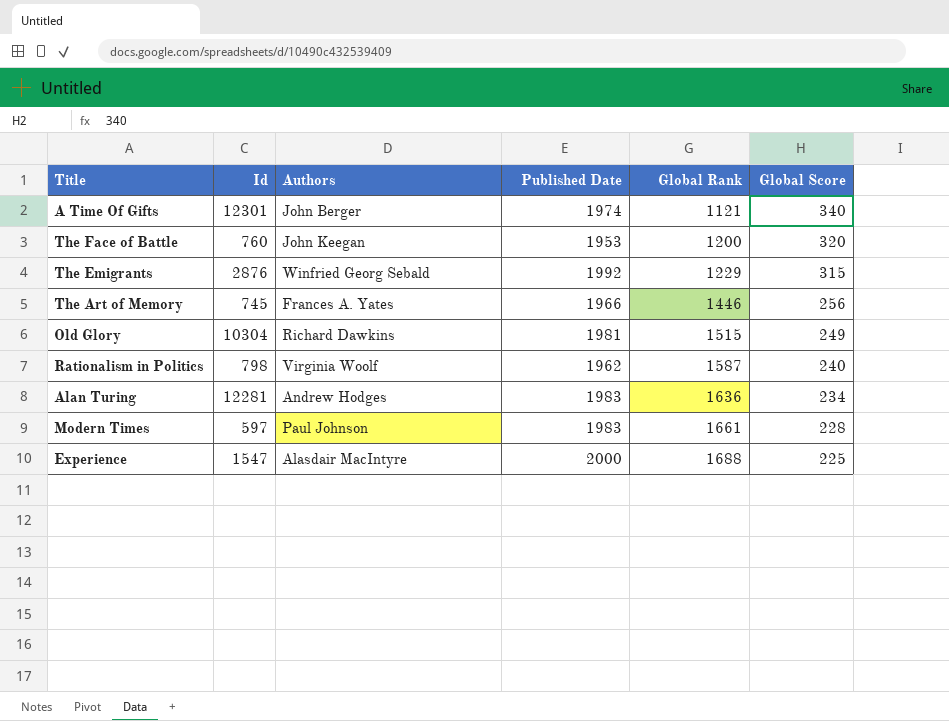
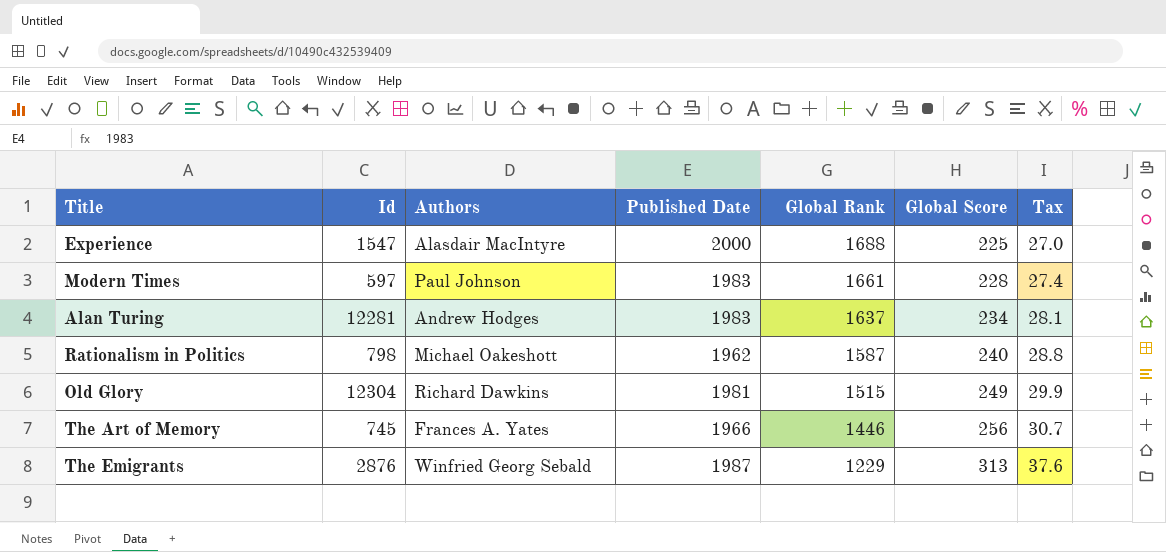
row order: Global Rank ascending -> Global Rank descending
column Tax | formula: none -> [Global Score] * 0.12
row A Time Of Gifts: 12301 | John Berger | 1974 | 1121 | 340 -> none
row The Face of Battle: 760 | John Keegan | 1953 | 1200 | 320 -> none
Alan Turing | Global Rank: 1636 -> 1637
Rationalism in Politics | Authors: Virginia Woolf -> Michael Oakeshott
Old Glory | Id: 10304 -> 12304
The Emigrants | Published Date: 1992 -> 1987
The Emigrants | Global Score: 315 -> 313

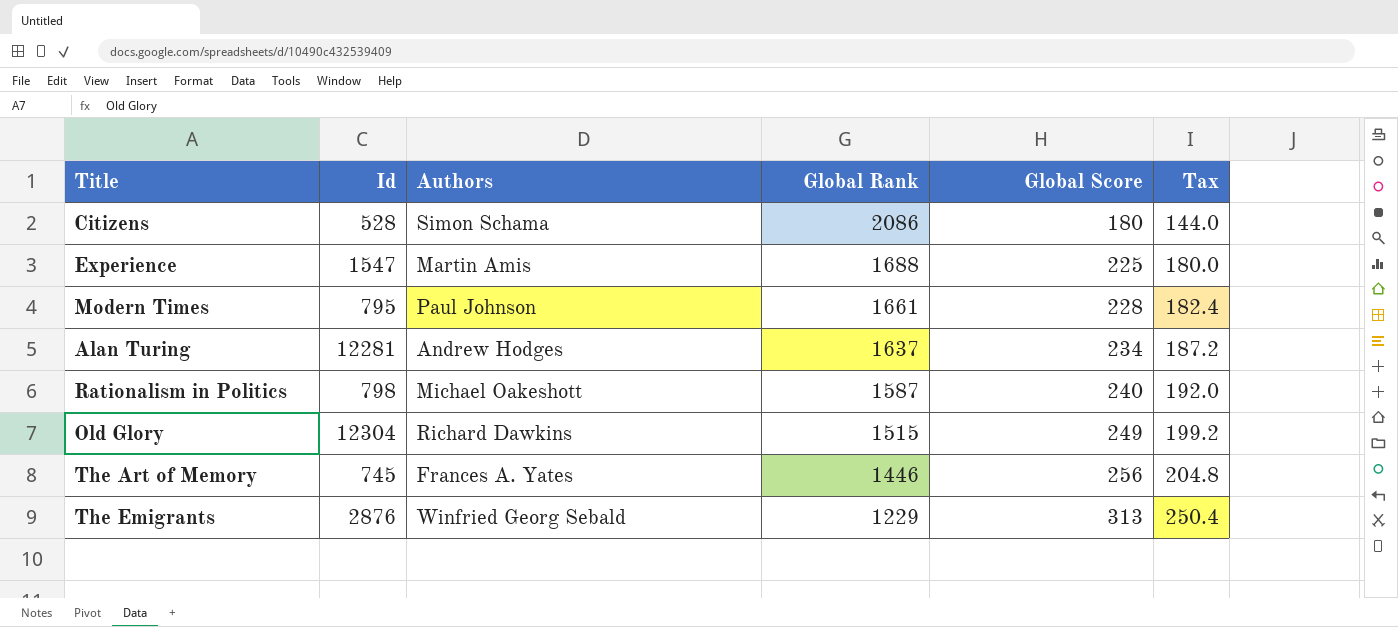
column Published Date | position: 4 -> none
column Tax | formula: [Global Score] * 0.12 -> [Global Score] * 0.8
row Citizens: none -> 528 | Simon Schama | 2086 | 180 | 144.0
Experience | Authors: Alasdair MacIntyre -> Martin Amis
Modern Times | Id: 597 -> 795

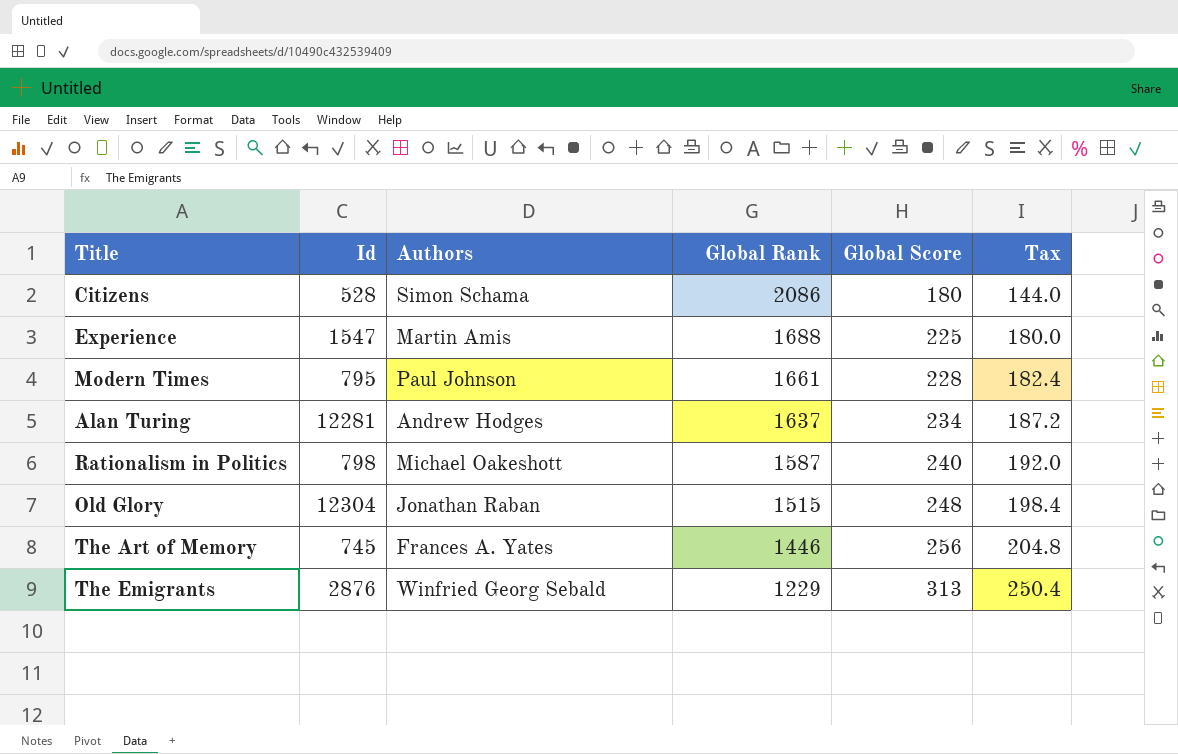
Old Glory | Authors: Richard Dawkins -> Jonathan Raban
Old Glory | Global Score: 249 -> 248
Old Glory | Tax: 199.2 -> 198.4

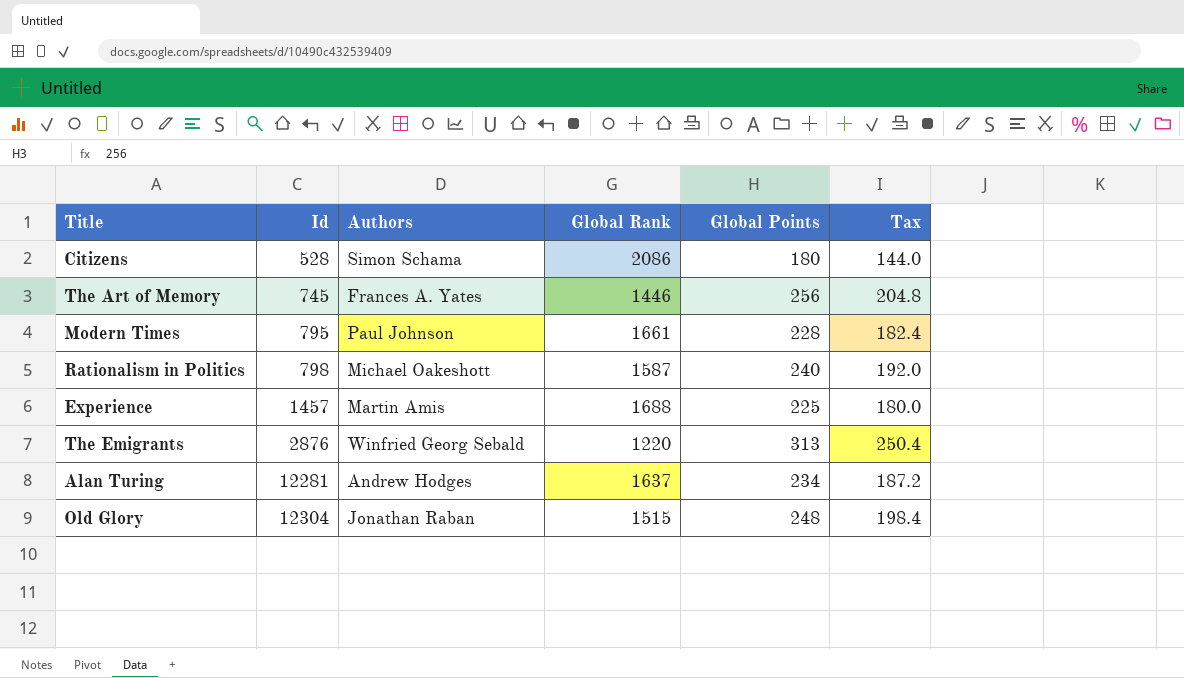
row order: Global Rank descending -> Id ascending
column name: Global Score -> Global Points
Experience | Id: 1547 -> 1457
The Emigrants | Global Rank: 1229 -> 1220

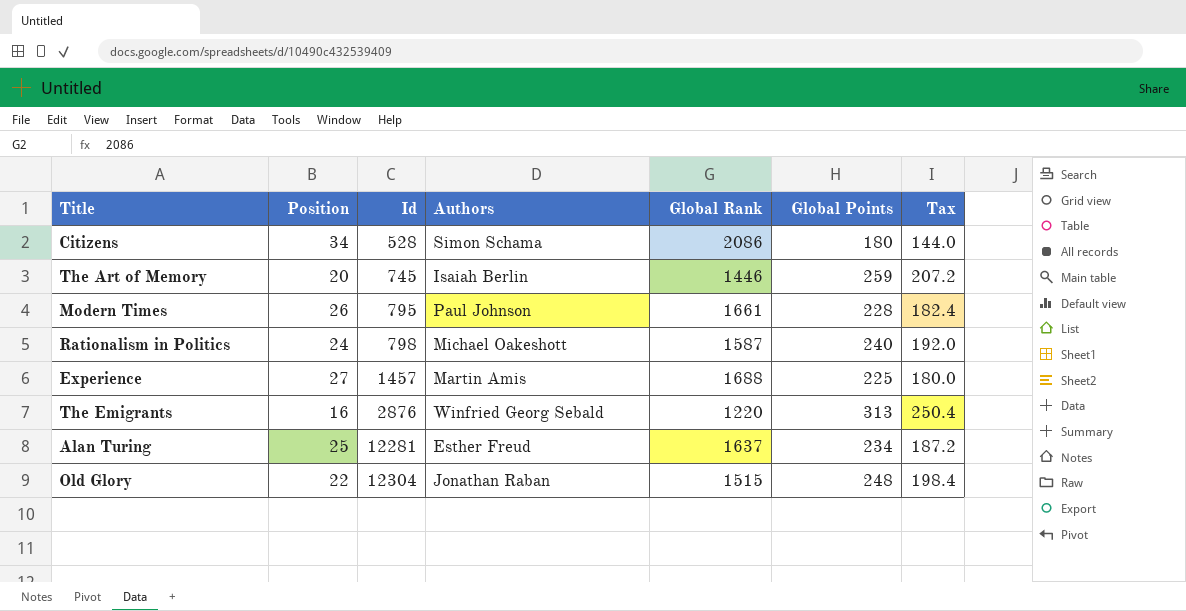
column Position | position: none -> 2
The Art of Memory | Authors: Frances A. Yates -> Isaiah Berlin
The Art of Memory | Global Points: 256 -> 259
The Art of Memory | Tax: 204.8 -> 207.2
Alan Turing | Authors: Andrew Hodges -> Esther Freud

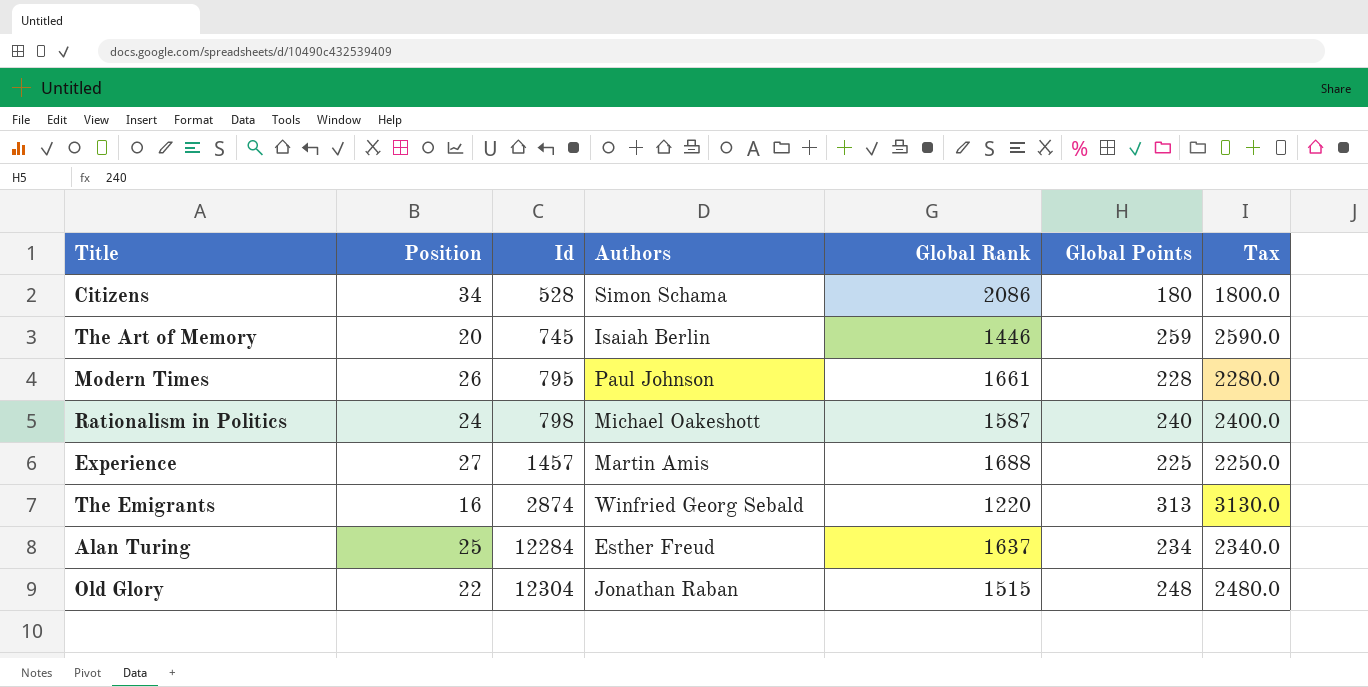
column Tax | formula: [Global Points] * 0.8 -> [Global Points] * 10
The Emigrants | Id: 2876 -> 2874
Alan Turing | Id: 12281 -> 12284

